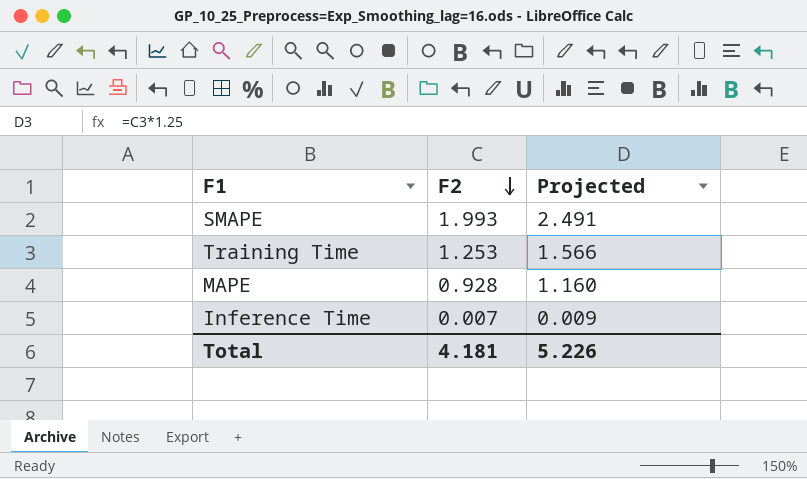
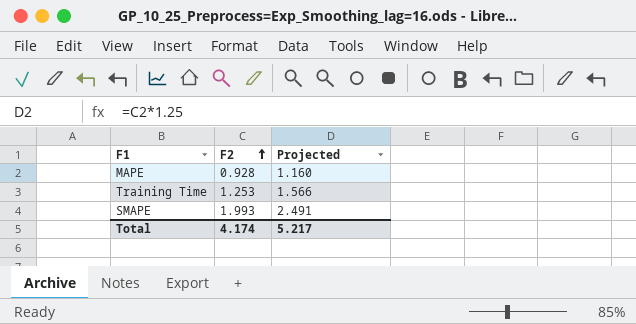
row order: F2 descending -> F2 ascending
row Inference Time: 0.007 | 0.009 -> none
Total | F2: 4.181 -> 4.174
Total | Projected: 5.226 -> 5.217

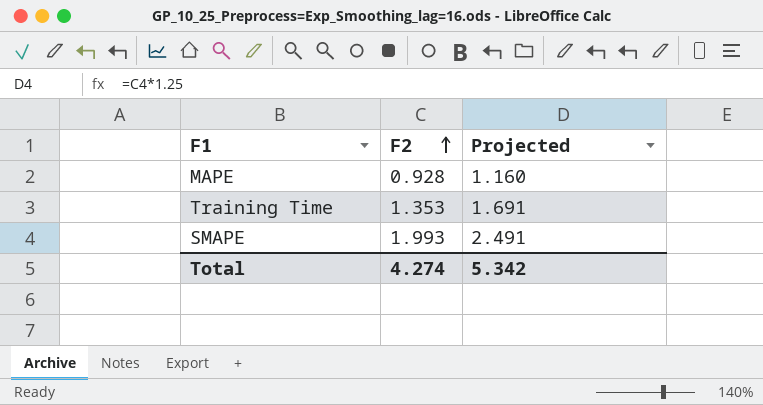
Training Time | F2: 1.253 -> 1.353
Training Time | Projected: 1.566 -> 1.691
Total | F2: 4.174 -> 4.274
Total | Projected: 5.217 -> 5.342

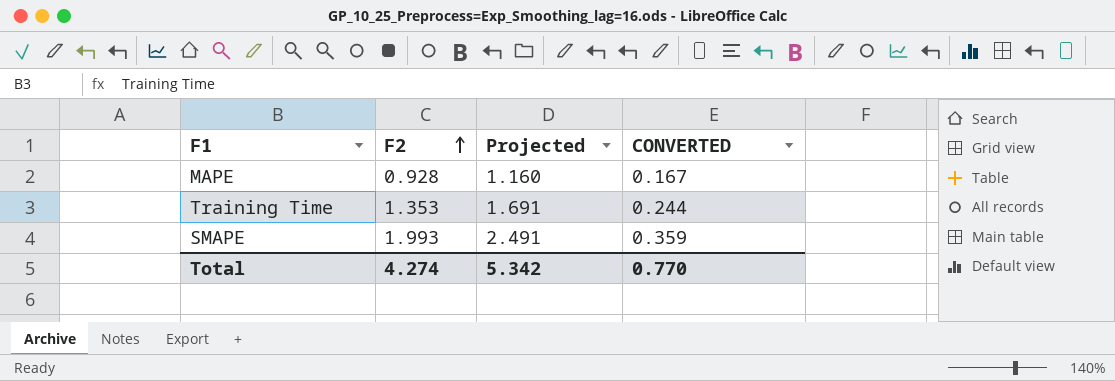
column CONVERTED | formula: none -> [F2] * 0.18

